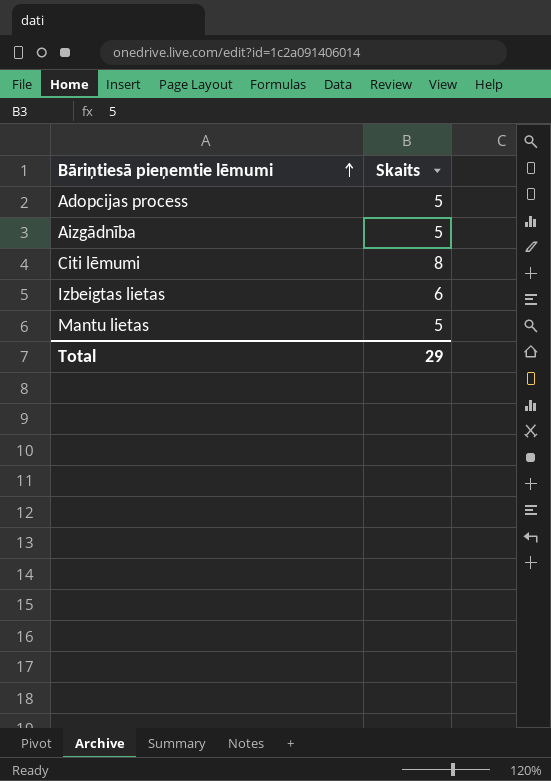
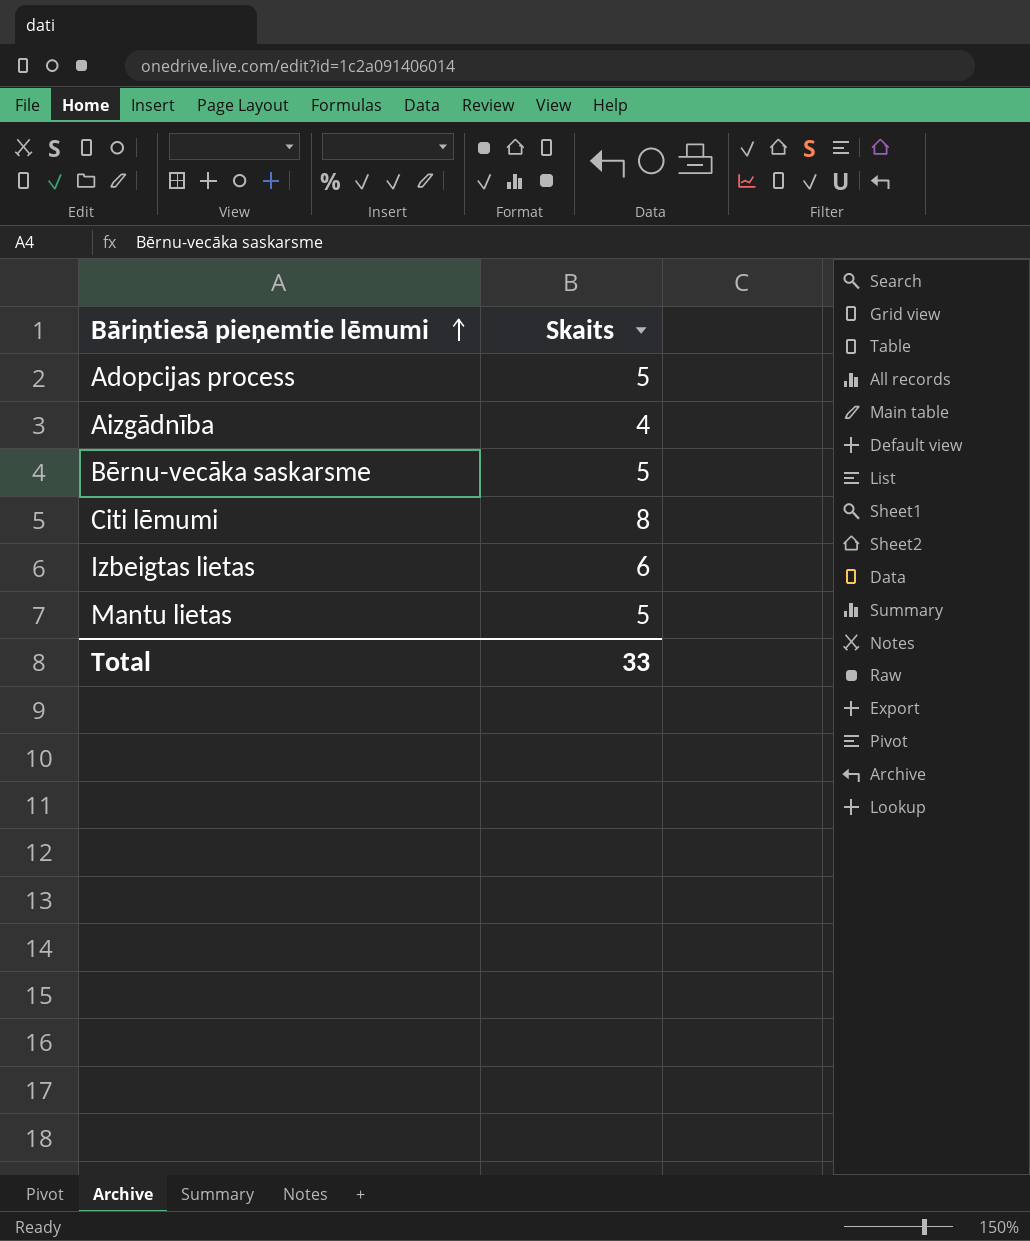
Aizgādnība | Skaits: 5 -> 4
row Bērnu-vecāka saskarsme: none -> 5
Total | Skaits: 29 -> 33

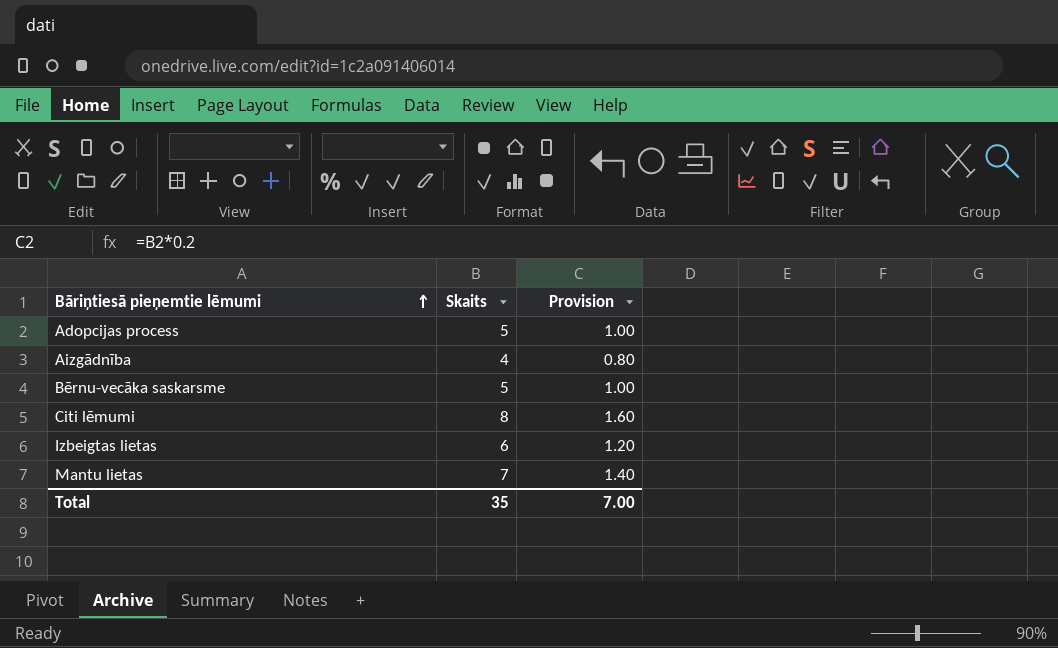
column Provision | formula: none -> [Skaits] * 0.2
Mantu lietas | Skaits: 5 -> 7
Total | Skaits: 33 -> 35

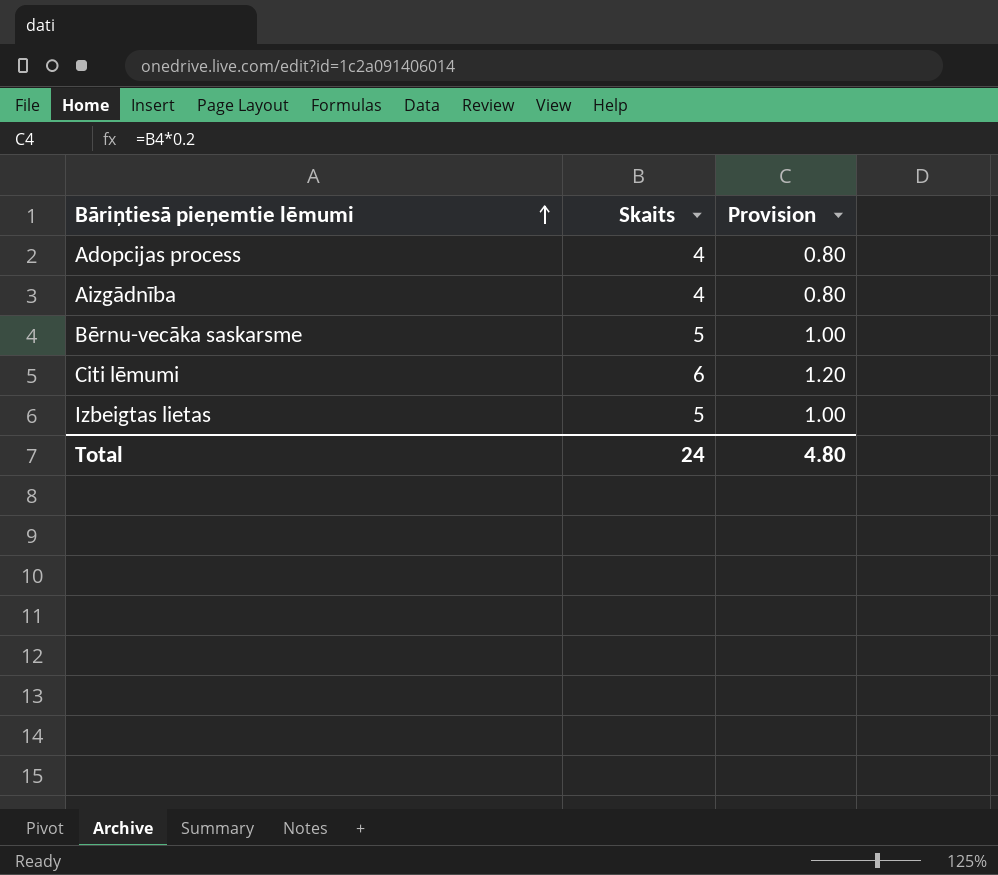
row Mantu lietas: 7 | 1.40 -> none
Adopcijas process | Skaits: 5 -> 4
Adopcijas process | Provision: 1.00 -> 0.80
Citi lēmumi | Skaits: 8 -> 6
Citi lēmumi | Provision: 1.60 -> 1.20
Izbeigtas lietas | Skaits: 6 -> 5
Izbeigtas lietas | Provision: 1.20 -> 1.00
Total | Skaits: 35 -> 24
Total | Provision: 7.00 -> 4.80

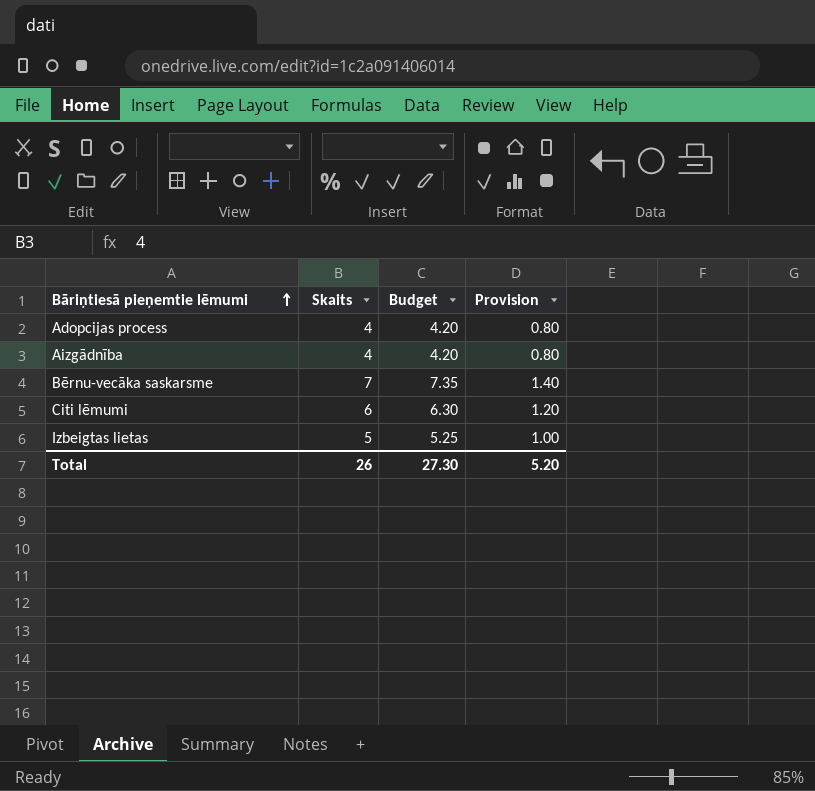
column Budget | formula: none -> [Skaits] * 1.05
Bērnu-vecāka saskarsme | Skaits: 5 -> 7
Bērnu-vecāka saskarsme | Provision: 1.00 -> 1.40
Total | Skaits: 24 -> 26
Total | Provision: 4.80 -> 5.20

